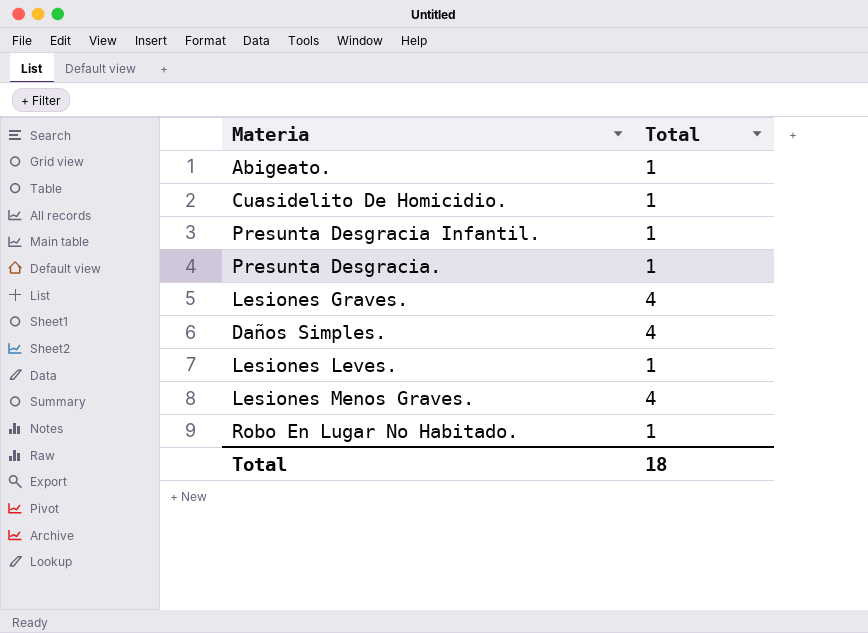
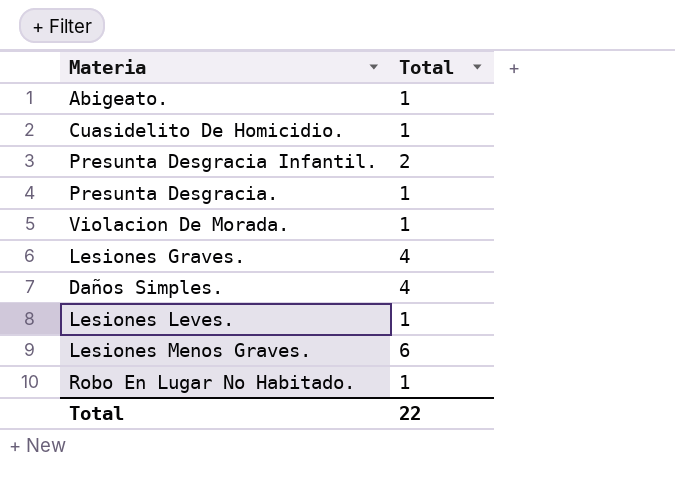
Presunta Desgracia Infantil. | Total: 1 -> 2
row Violacion De Morada.: none -> 1
Lesiones Menos Graves. | Total: 4 -> 6
Total | Total: 18 -> 22

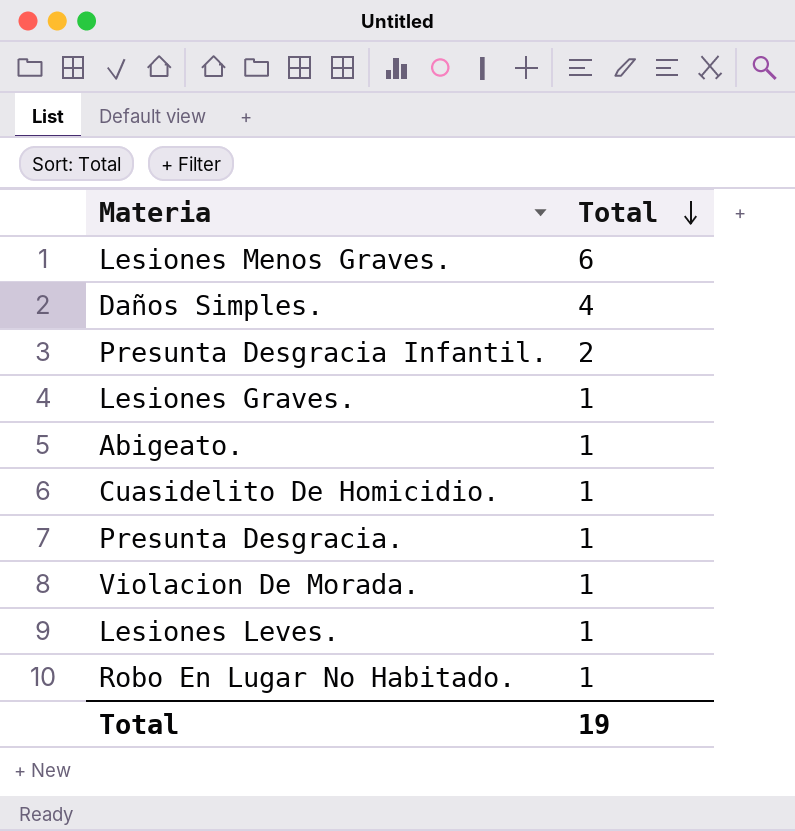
row order: none -> Total descending
Lesiones Graves. | Total: 4 -> 1
Total | Total: 22 -> 19

